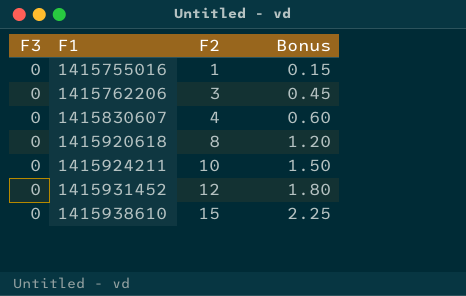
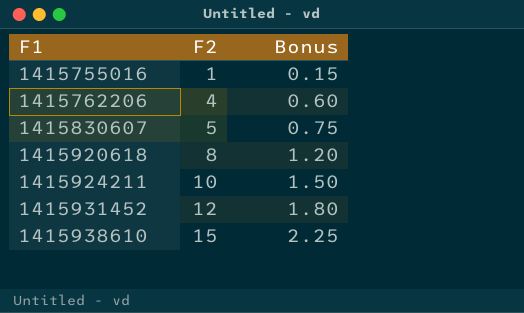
column F3 | position: 1 -> none
1415762206 | F2: 3 -> 4
1415762206 | Bonus: 0.45 -> 0.60
1415830607 | F2: 4 -> 5
1415830607 | Bonus: 0.60 -> 0.75

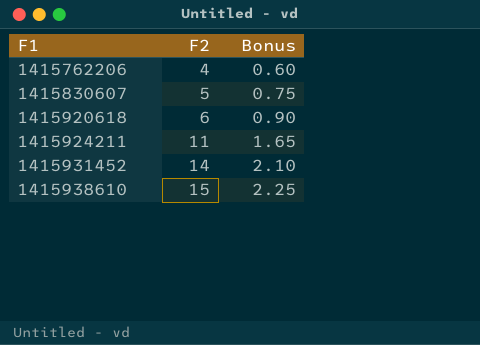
row 1415755016: 1 | 0.15 -> none
1415920618 | F2: 8 -> 6
1415920618 | Bonus: 1.20 -> 0.90
1415924211 | F2: 10 -> 11
1415924211 | Bonus: 1.50 -> 1.65
1415931452 | F2: 12 -> 14
1415931452 | Bonus: 1.80 -> 2.10

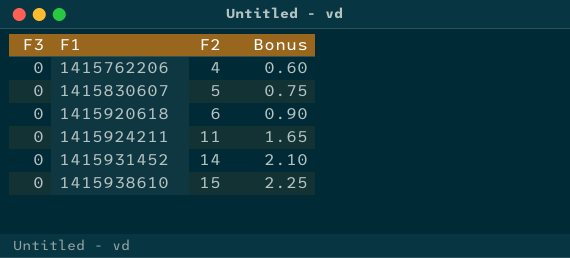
column F3 | position: none -> 1

